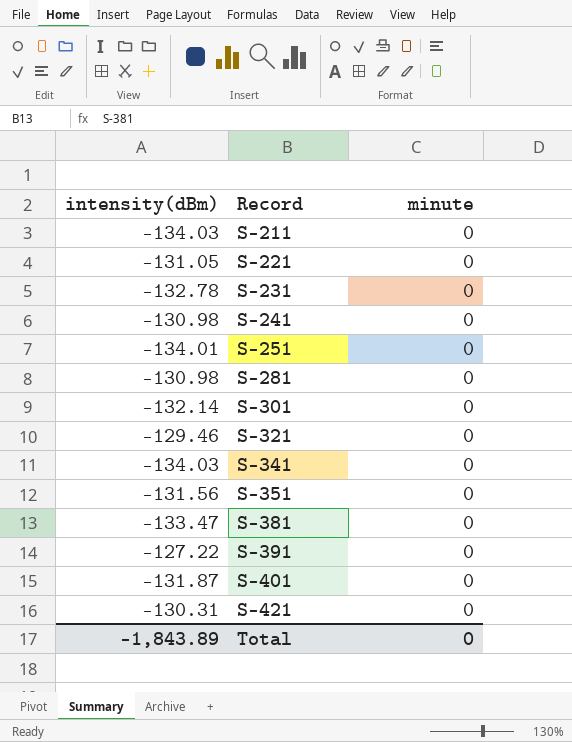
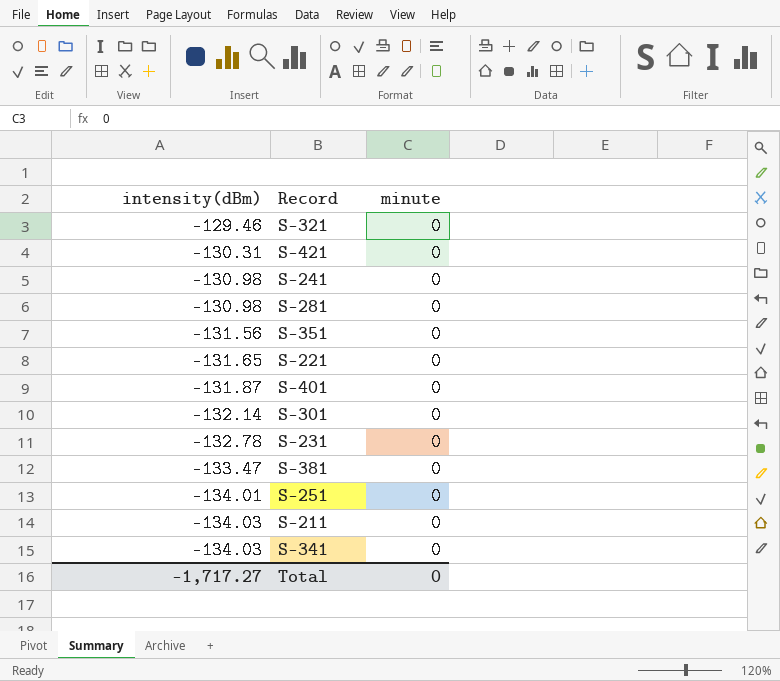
row order: Record ascending -> intensity(dBm) descending
row S-391: -127.22 | 0 -> none
S-221 | intensity(dBm): -131.05 -> -131.65
Total | intensity(dBm): -1,843.89 -> -1,717.27

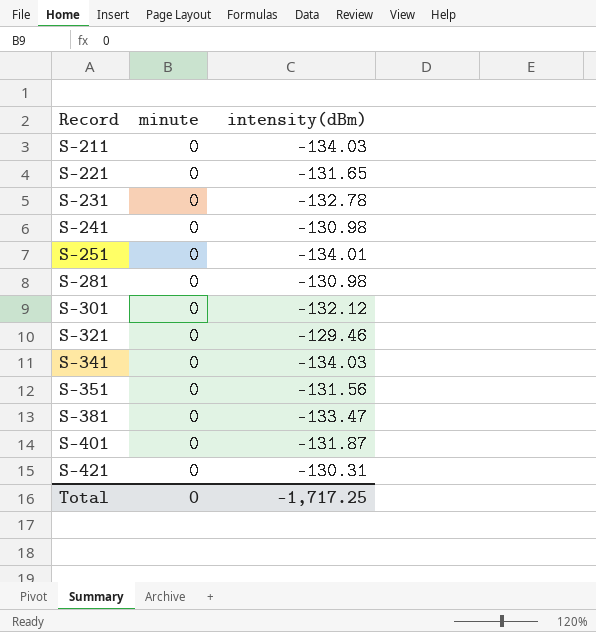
row order: intensity(dBm) descending -> Record ascending
column intensity(dBm) | position: 1 -> 3
S-301 | intensity(dBm): -132.14 -> -132.12
Total | intensity(dBm): -1,717.27 -> -1,717.25

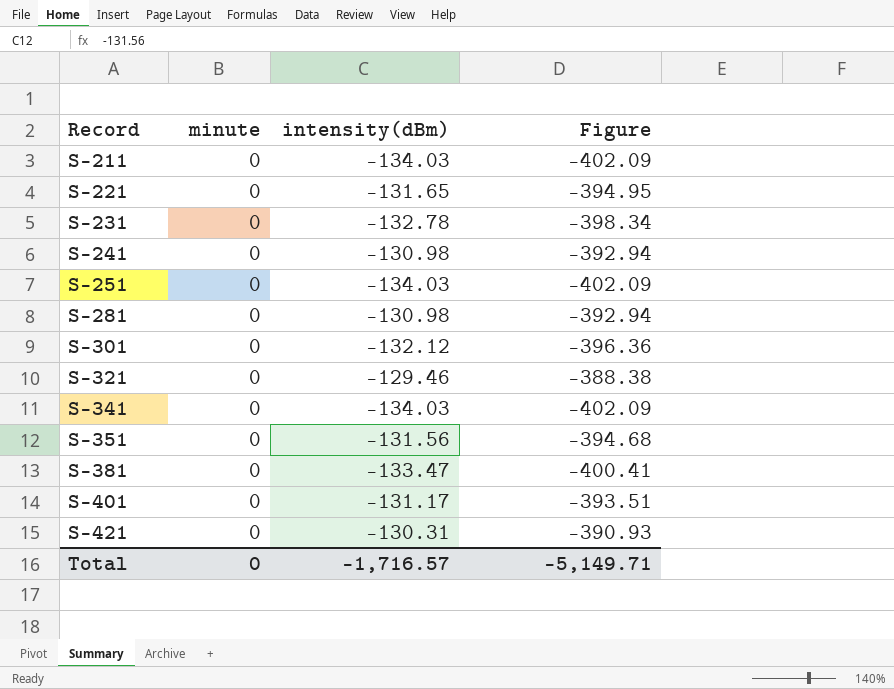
column Figure | formula: none -> [intensity(dBm)] * 3
S-251 | intensity(dBm): -134.01 -> -134.03
S-401 | intensity(dBm): -131.87 -> -131.17
Total | intensity(dBm): -1,717.25 -> -1,716.57

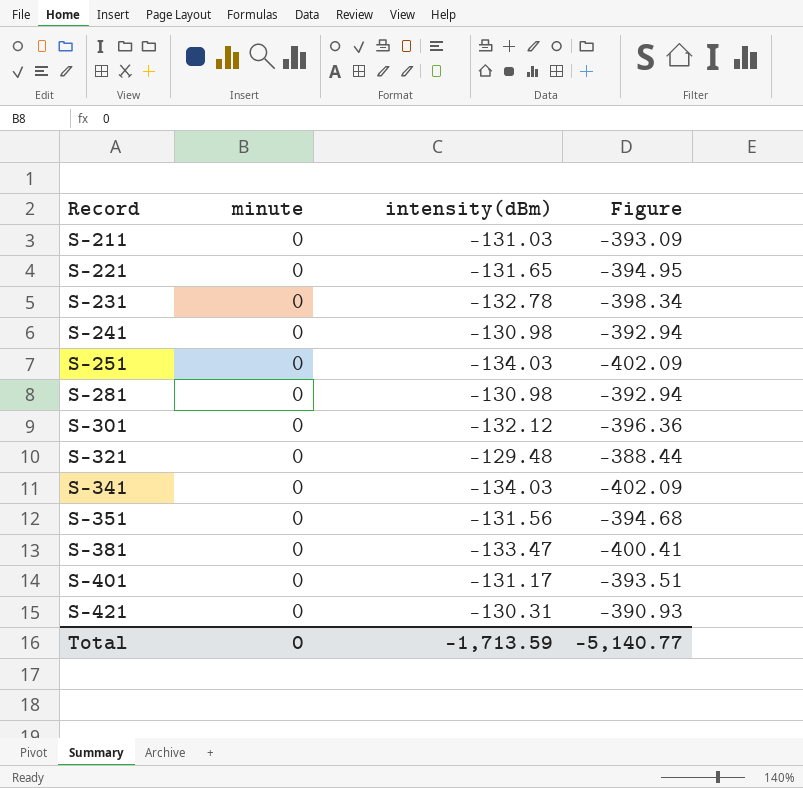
S-211 | intensity(dBm): -134.03 -> -131.03
S-211 | Figure: -402.09 -> -393.09
S-321 | intensity(dBm): -129.46 -> -129.48
S-321 | Figure: -388.38 -> -388.44
Total | intensity(dBm): -1,716.57 -> -1,713.59
Total | Figure: -5,149.71 -> -5,140.77

